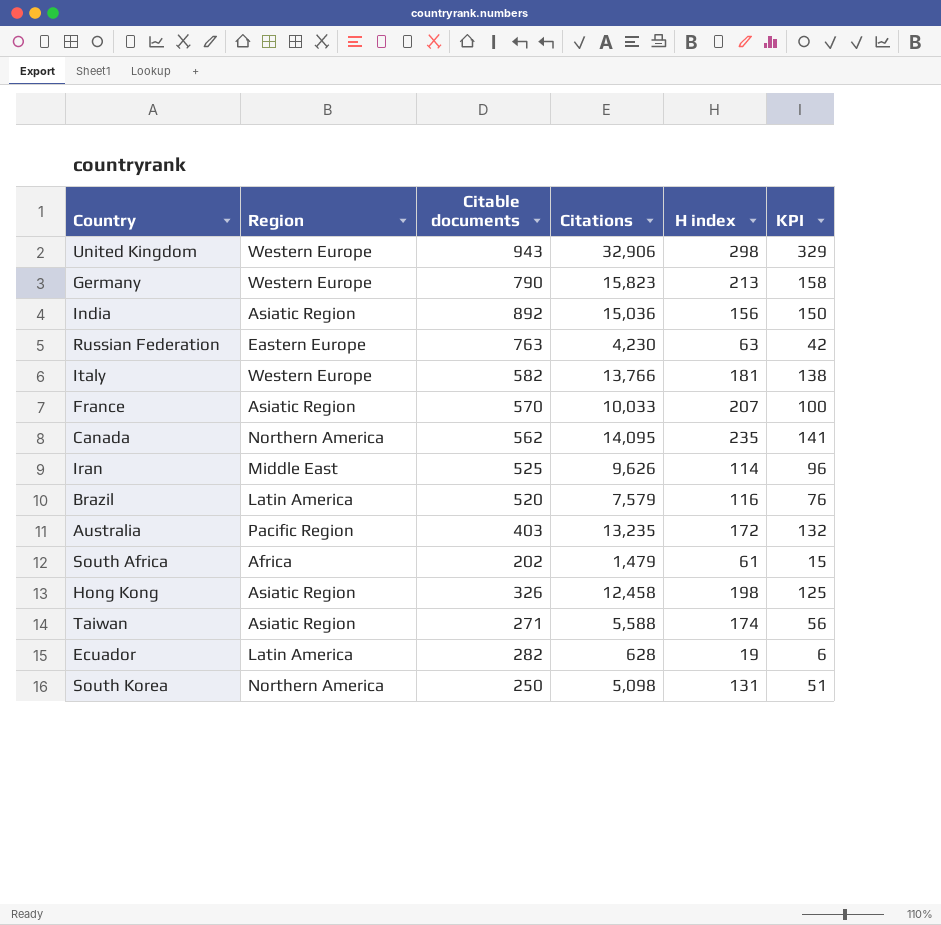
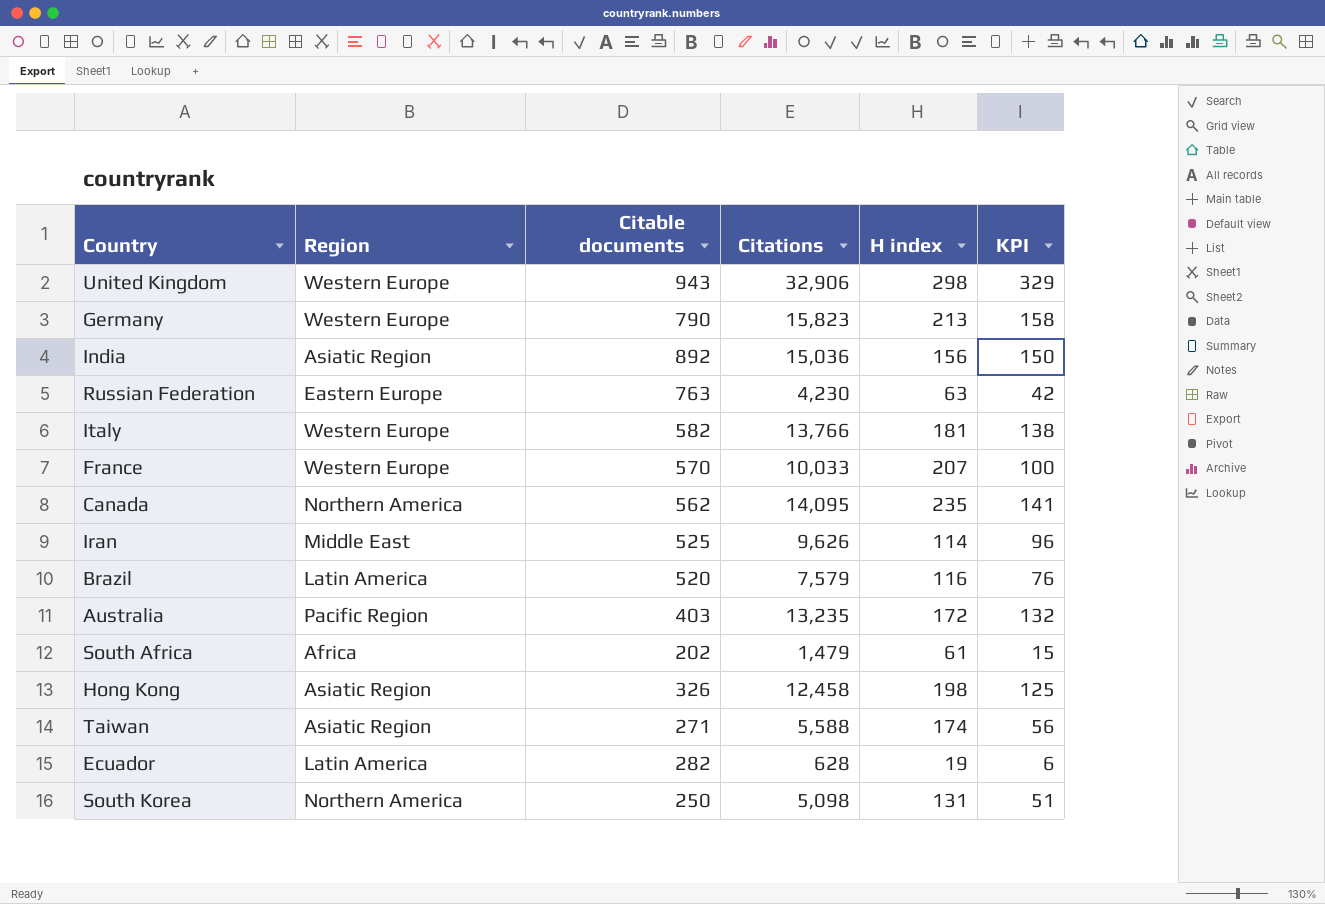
France | Region: Asiatic Region -> Western Europe

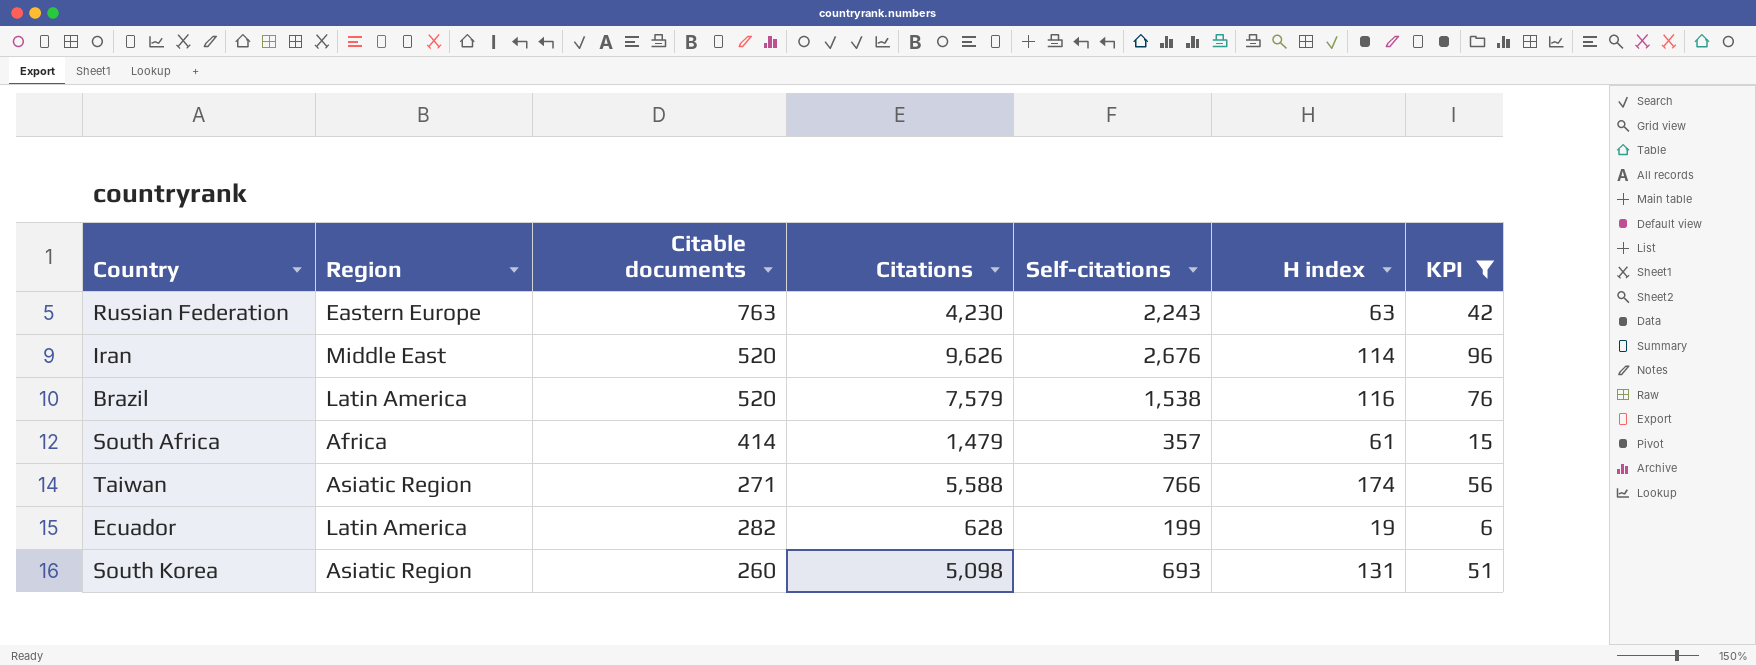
filter: none -> KPI <= 96
column Self-citations | position: none -> 5
Iran | Citable documents: 525 -> 520
South Africa | Citable documents: 202 -> 414
South Korea | Region: Northern America -> Asiatic Region
South Korea | Citable documents: 250 -> 260

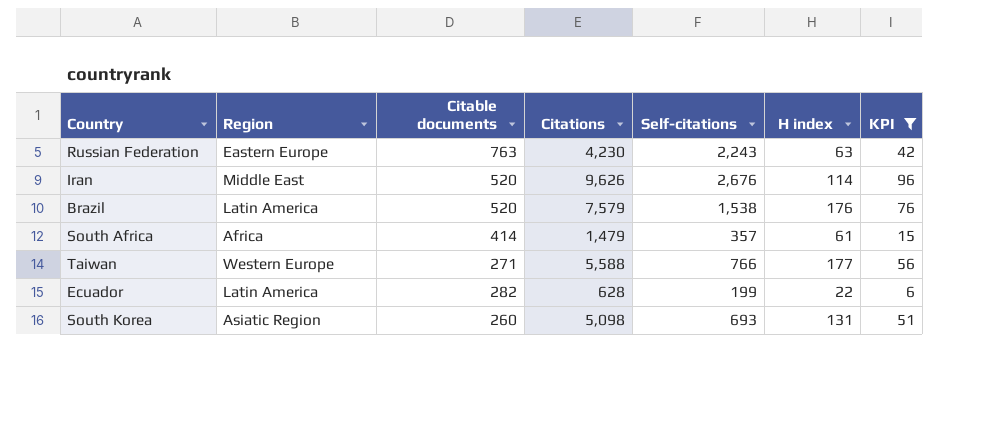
Brazil | H index: 116 -> 176
Taiwan | Region: Asiatic Region -> Western Europe
Taiwan | H index: 174 -> 177
Ecuador | H index: 19 -> 22

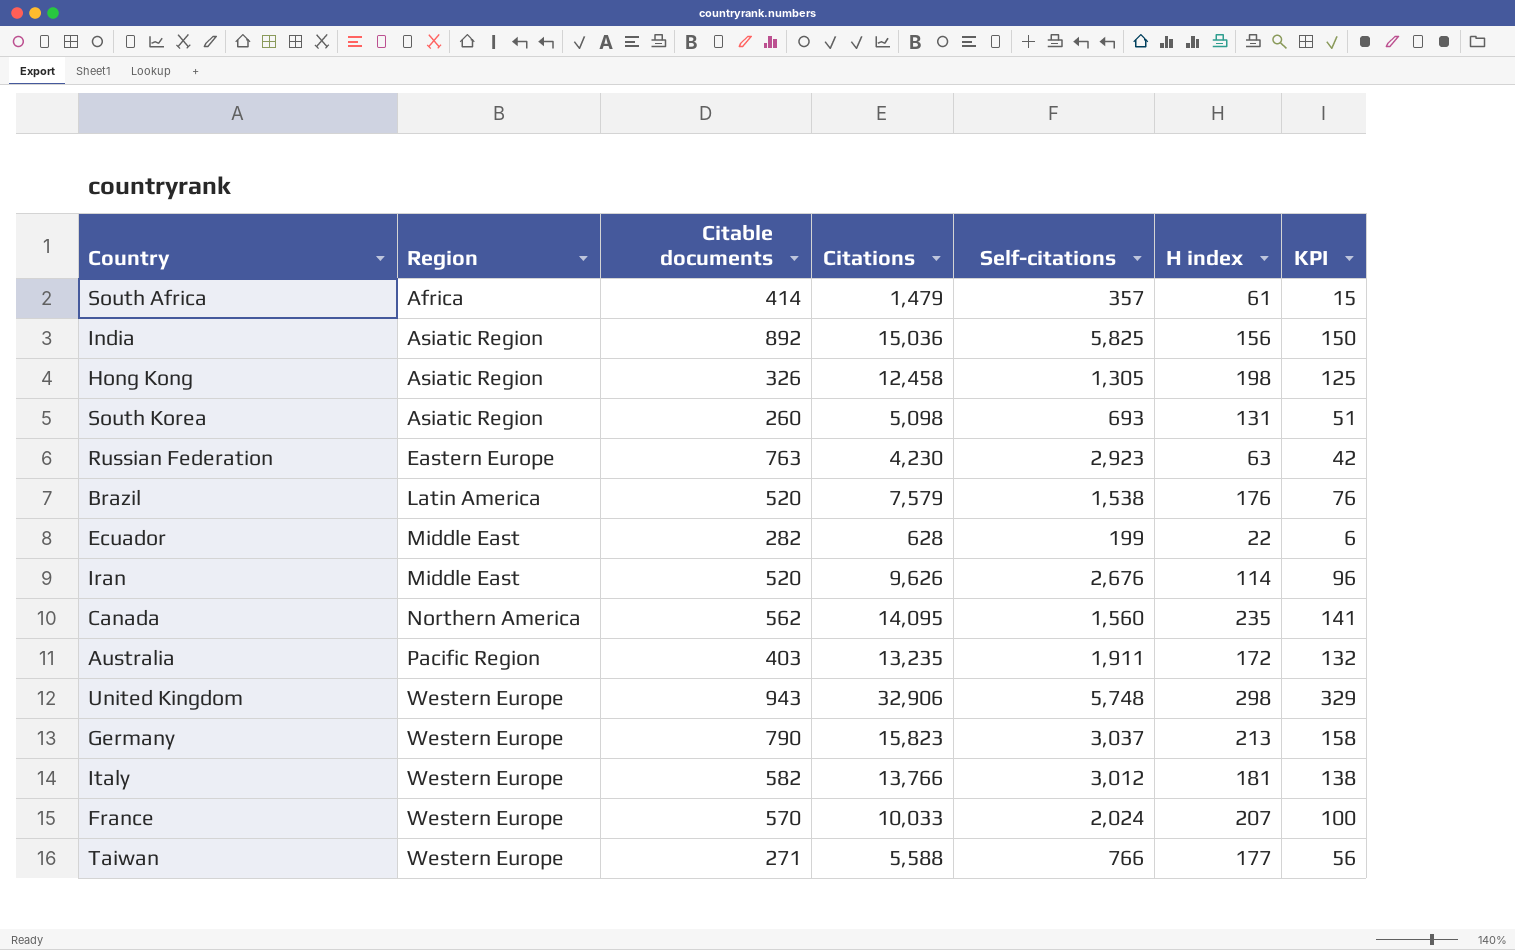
filter: KPI <= 96 -> none
row order: none -> Region ascending
Russian Federation | Self-citations: 2,243 -> 2,923
Ecuador | Region: Latin America -> Middle East

